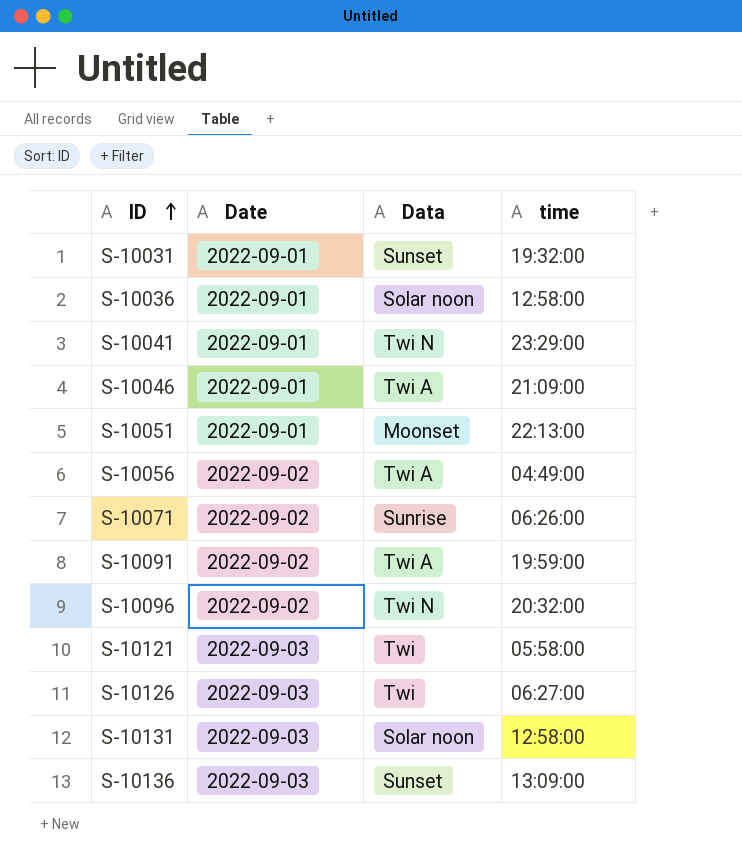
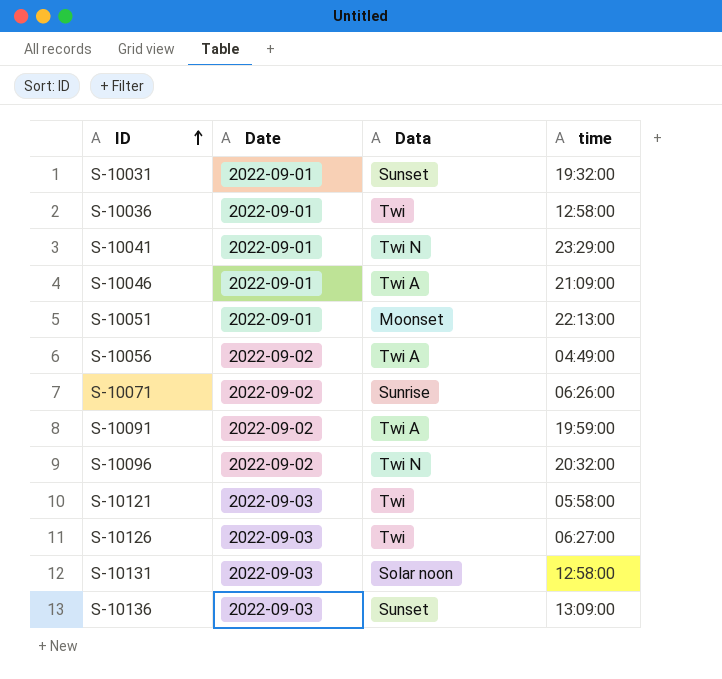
S-10036 | Data: Solar noon -> Twi

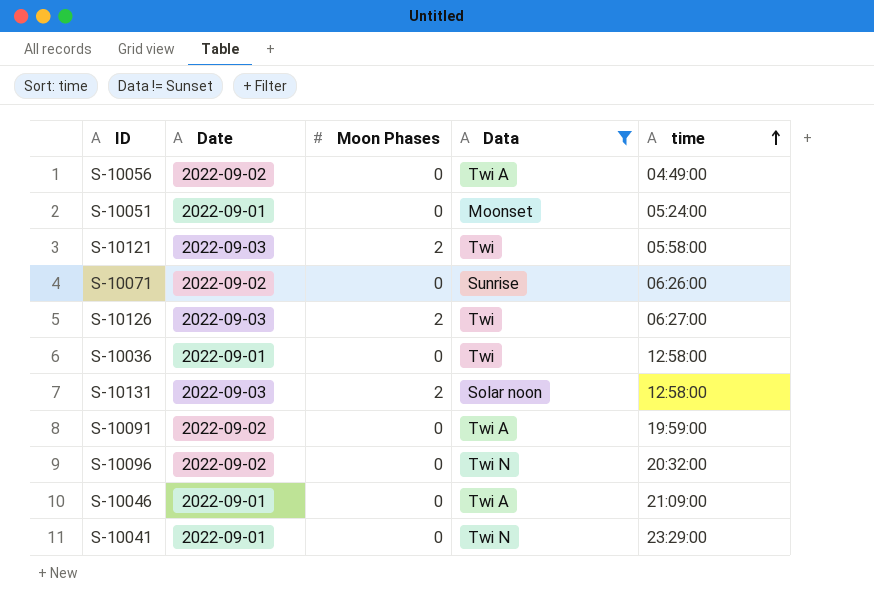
filter: none -> Data != Sunset
row order: ID ascending -> time ascending
column Moon Phases | position: none -> 3
S-10051 | time: 22:13:00 -> 05:24:00

